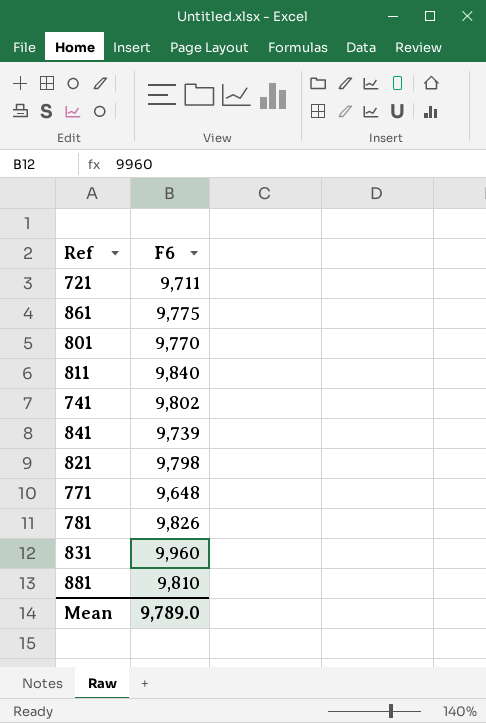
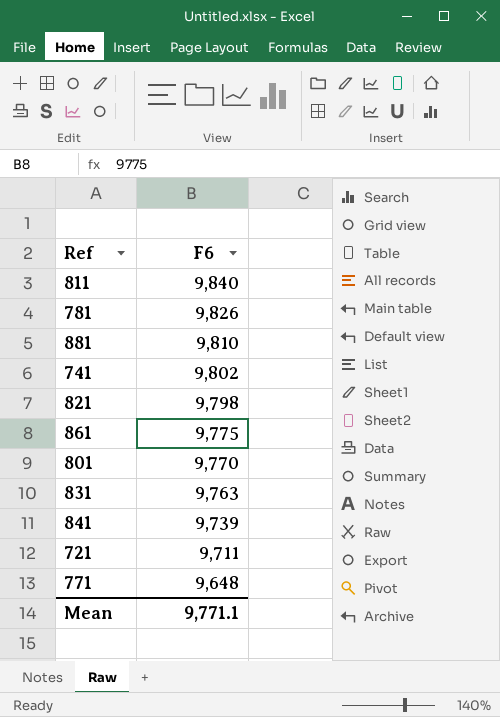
row order: none -> F6 descending
831 | F6: 9,960 -> 9,763
Mean | F6: 9,789.0 -> 9,771.1

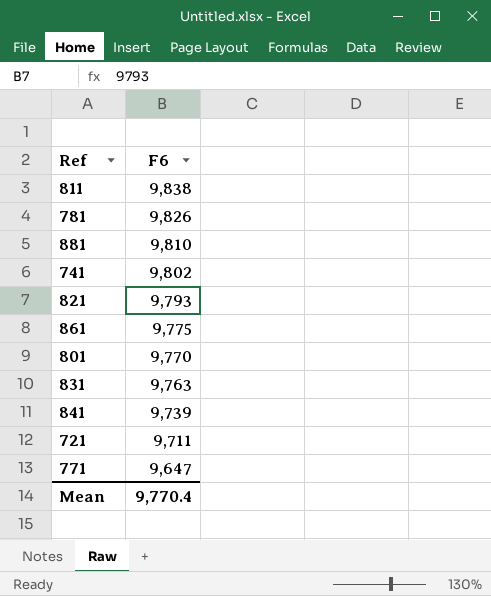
811 | F6: 9,840 -> 9,838
821 | F6: 9,798 -> 9,793
771 | F6: 9,648 -> 9,647
Mean | F6: 9,771.1 -> 9,770.4

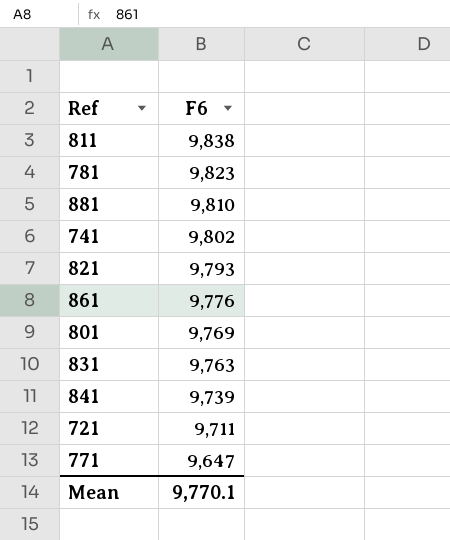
781 | F6: 9,826 -> 9,823
861 | F6: 9,775 -> 9,776
801 | F6: 9,770 -> 9,769
Mean | F6: 9,770.4 -> 9,770.1

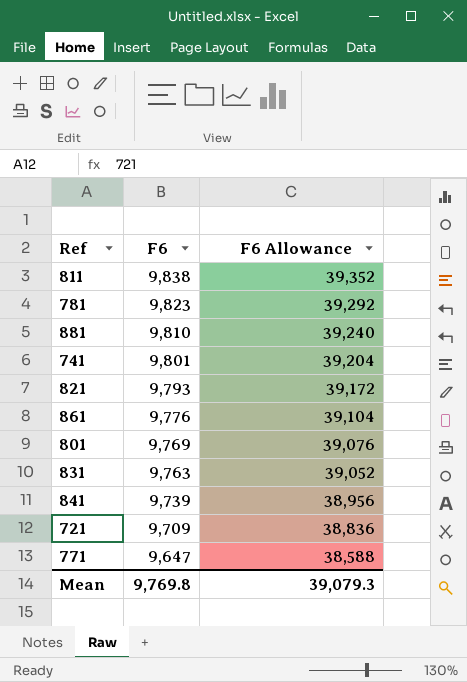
column F6 Allowance | formula: none -> [F6] * 4
741 | F6: 9,802 -> 9,801
721 | F6: 9,711 -> 9,709
Mean | F6: 9,770.1 -> 9,769.8

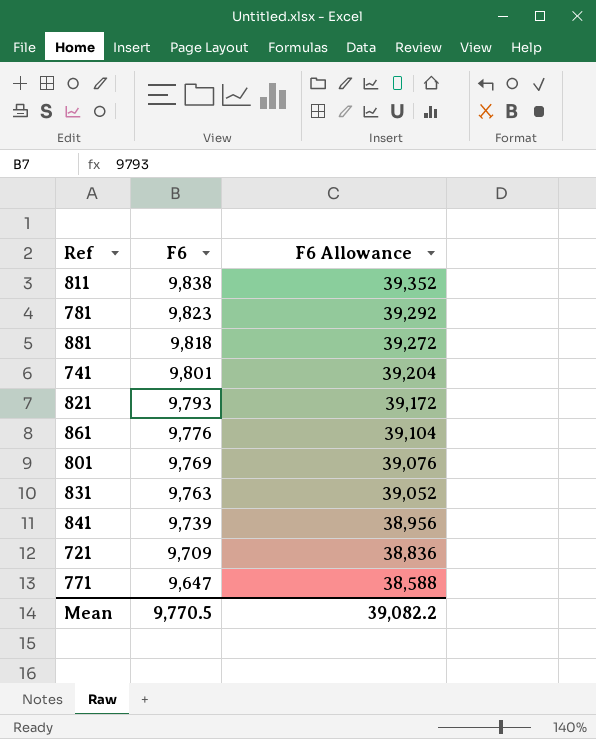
881 | F6: 9,810 -> 9,818
881 | F6 Allowance: 39,240 -> 39,272
Mean | F6: 9,769.8 -> 9,770.5
Mean | F6 Allowance: 39,079.3 -> 39,082.2

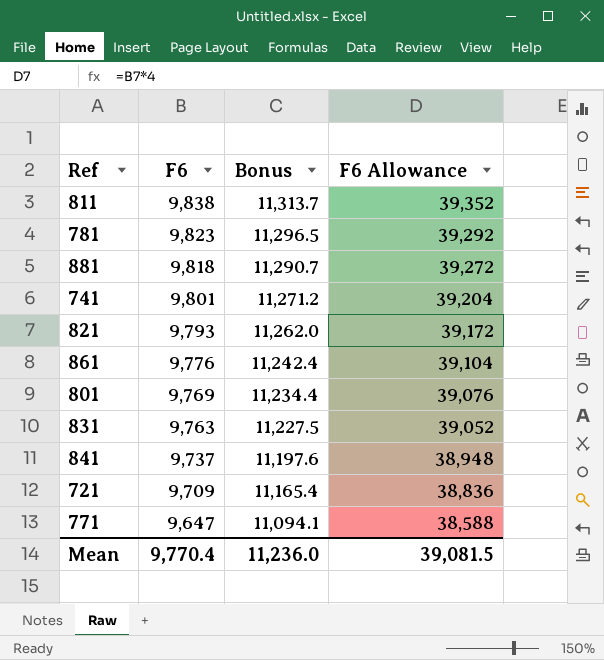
column Bonus | formula: none -> [F6] * 1.15
841 | F6: 9,739 -> 9,737
841 | F6 Allowance: 38,956 -> 38,948
Mean | F6: 9,770.5 -> 9,770.4
Mean | F6 Allowance: 39,082.2 -> 39,081.5

